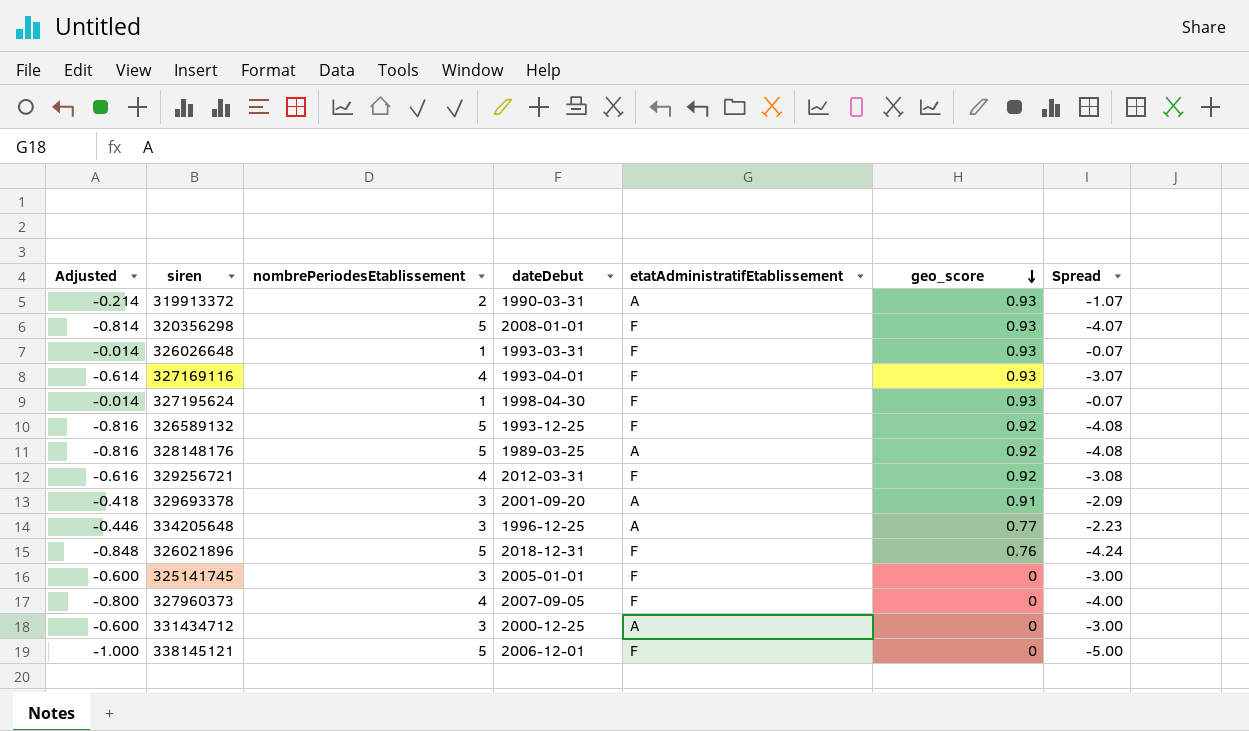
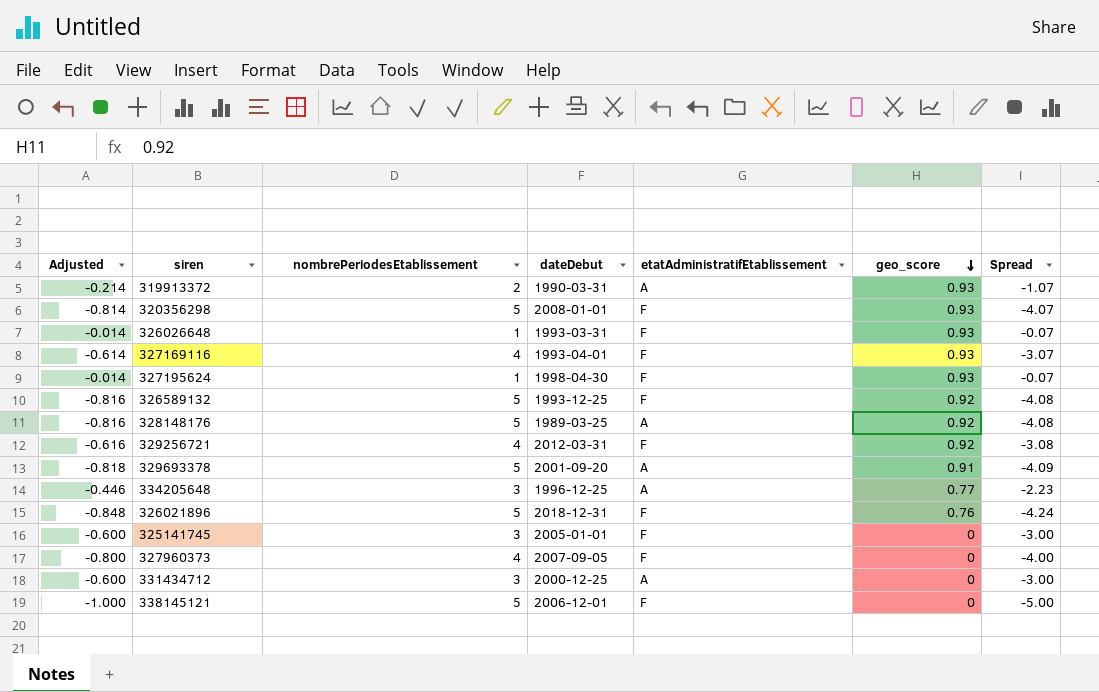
329693378 | Adjusted: -0.418 -> -0.818
329693378 | nombrePeriodesEtablissement: 3 -> 5
329693378 | Spread: -2.09 -> -4.09

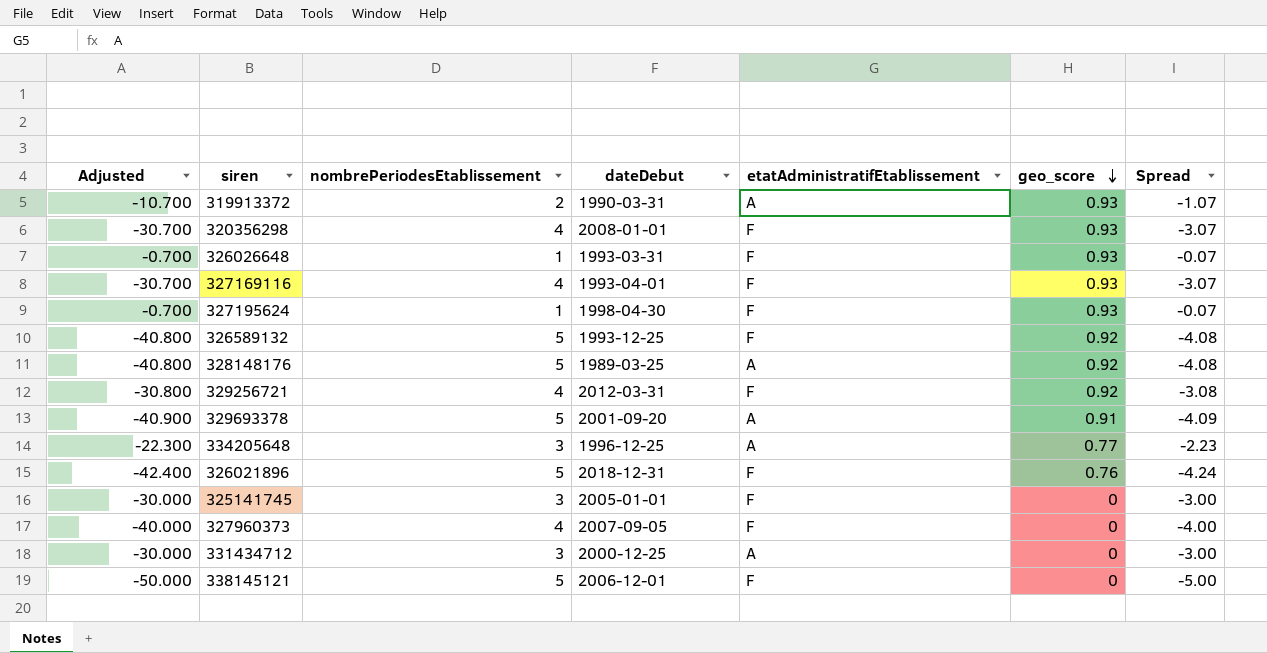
column Adjusted | formula: [Spread] * 0.2 -> [Spread] * 10
320356298 | nombrePeriodesEtablissement: 5 -> 4
320356298 | Spread: -4.07 -> -3.07

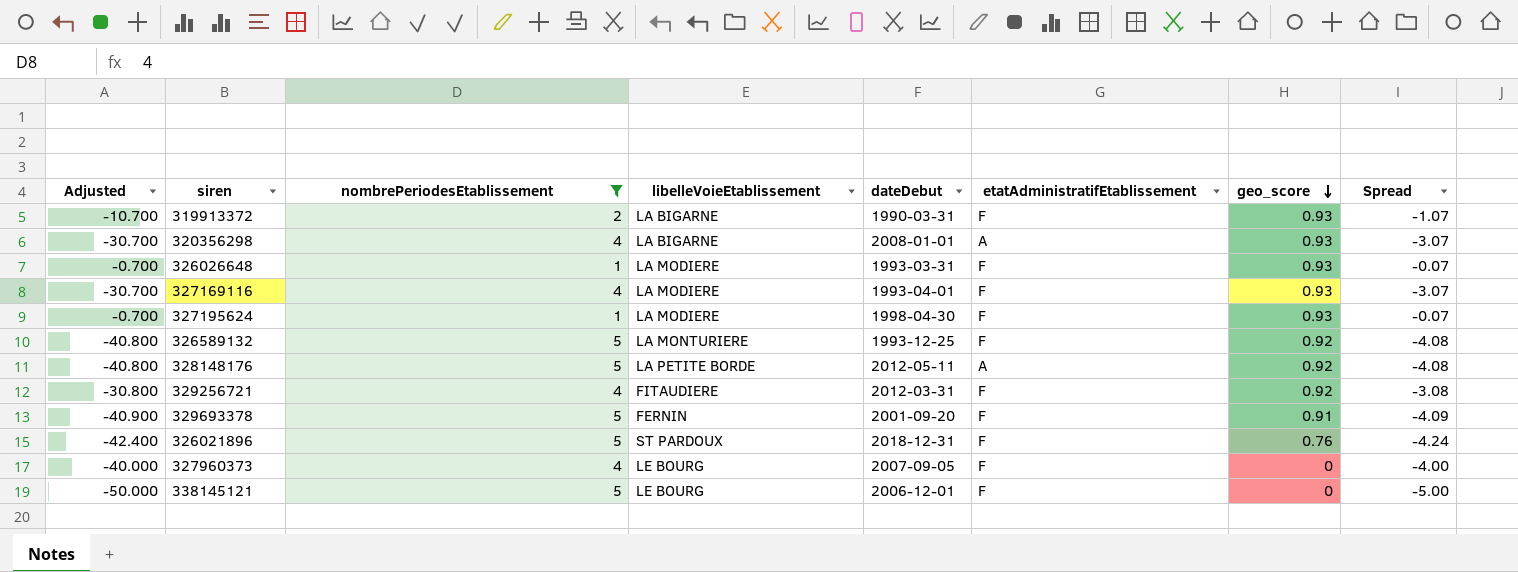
filter: none -> nombrePeriodesEtablissement != 3
column libelleVoieEtablissement | position: none -> 4
319913372 | etatAdministratifEtablissement: A -> F
320356298 | etatAdministratifEtablissement: F -> A
328148176 | dateDebut: 1989-03-25 -> 2012-05-11
329693378 | etatAdministratifEtablissement: A -> F

